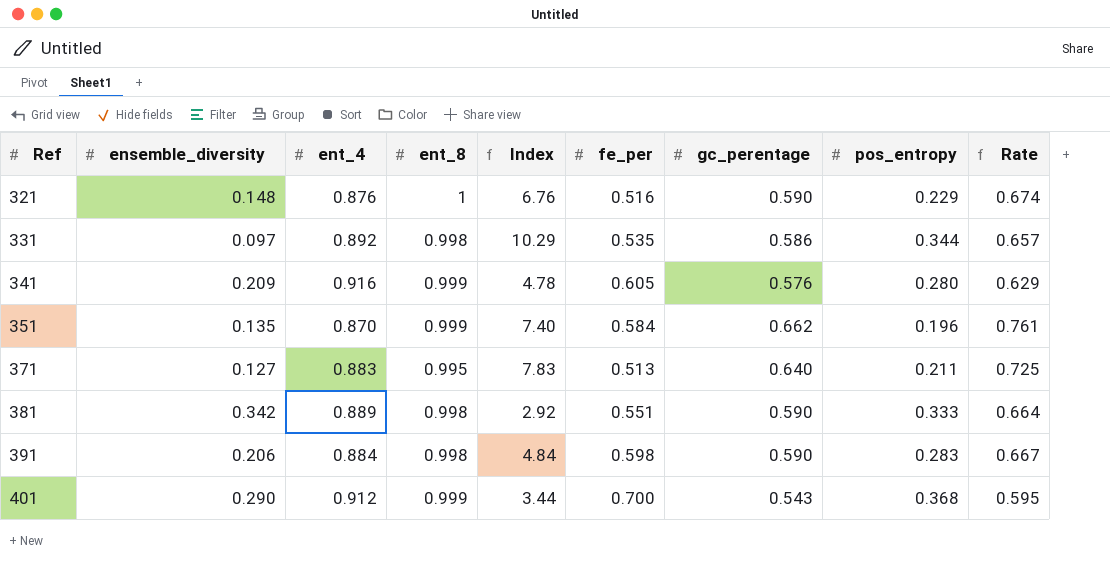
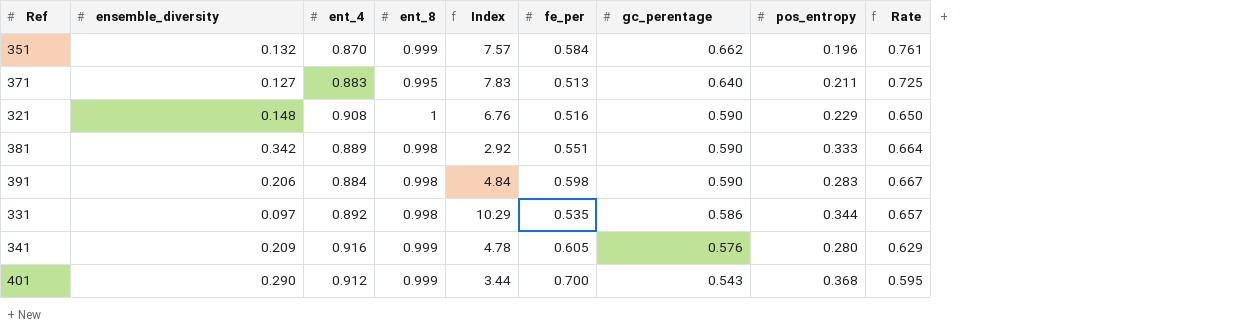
row order: Ref ascending -> gc_perentage descending
351 | ensemble_diversity: 0.135 -> 0.132
351 | Index: 7.40 -> 7.57
321 | ent_4: 0.876 -> 0.908
321 | Rate: 0.674 -> 0.650

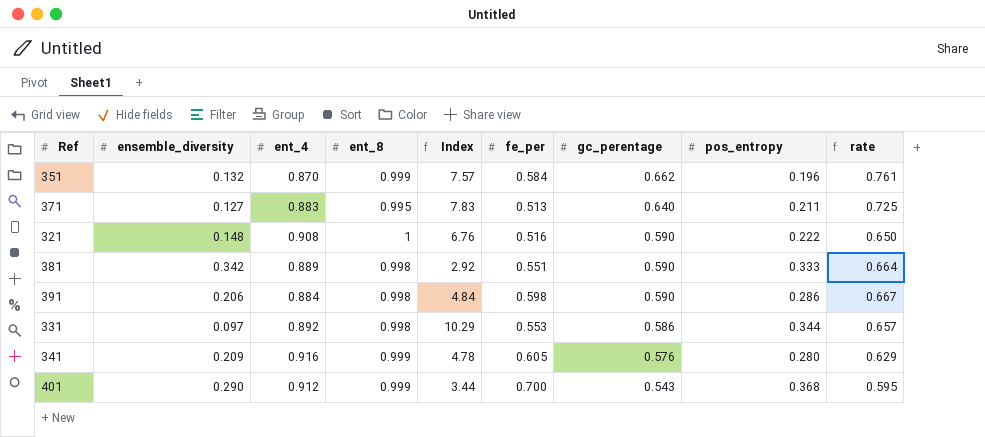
column name: Rate -> rate
321 | pos_entropy: 0.229 -> 0.222
391 | pos_entropy: 0.283 -> 0.286
331 | fe_per: 0.535 -> 0.553

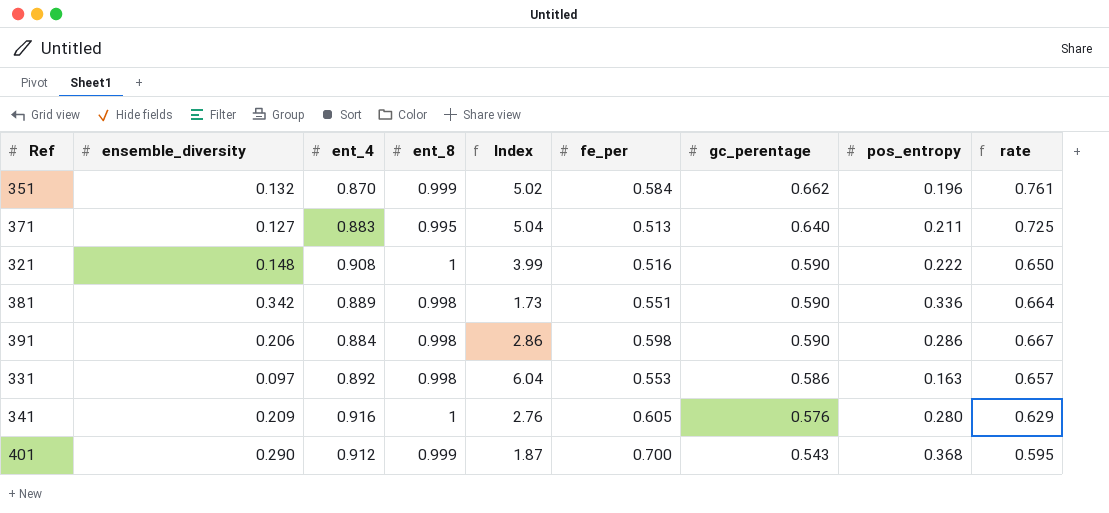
column Index | formula: [ent_8] / [ensemble_diversity] -> [gc_perentage] / [ensemble_diversity]
381 | pos_entropy: 0.333 -> 0.336
331 | pos_entropy: 0.344 -> 0.163
341 | ent_8: 0.999 -> 1

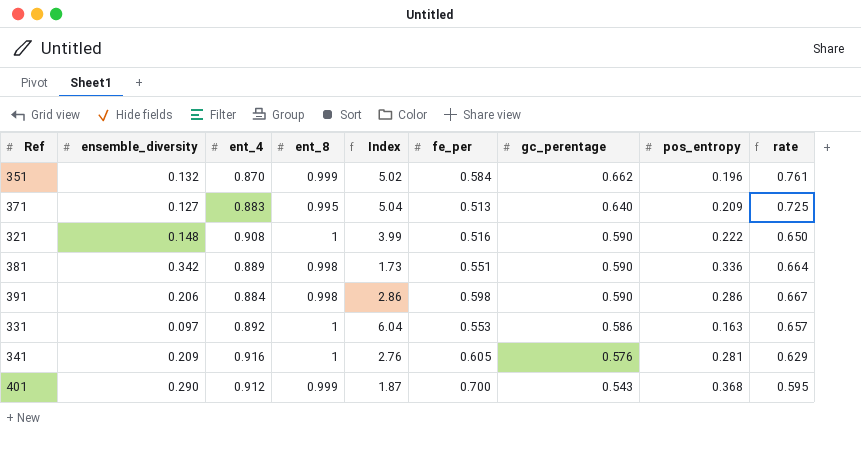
371 | pos_entropy: 0.211 -> 0.209
331 | ent_8: 0.998 -> 1
341 | pos_entropy: 0.280 -> 0.281

